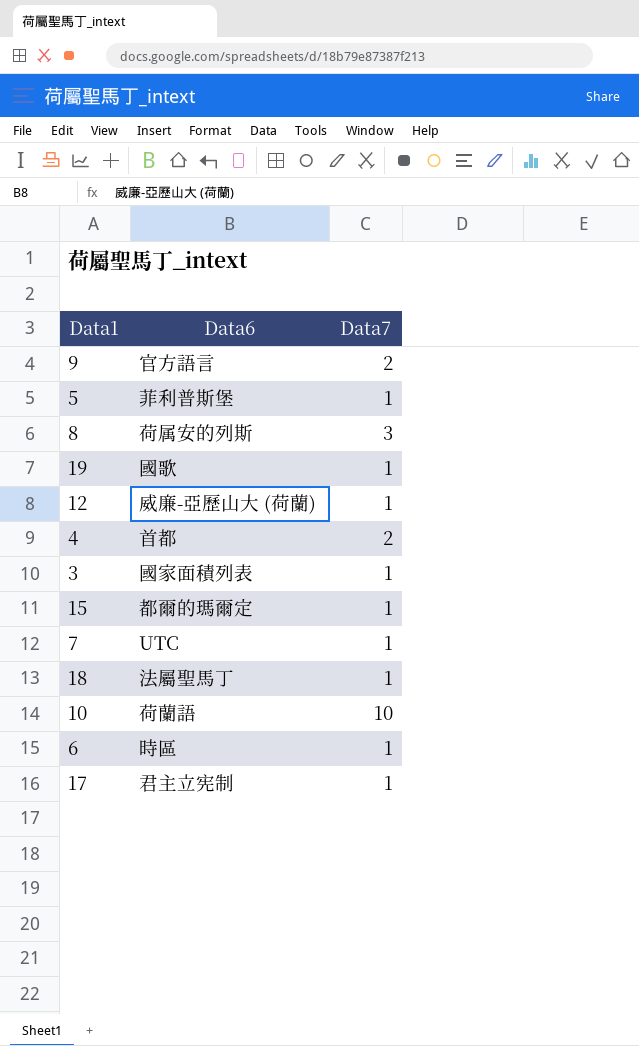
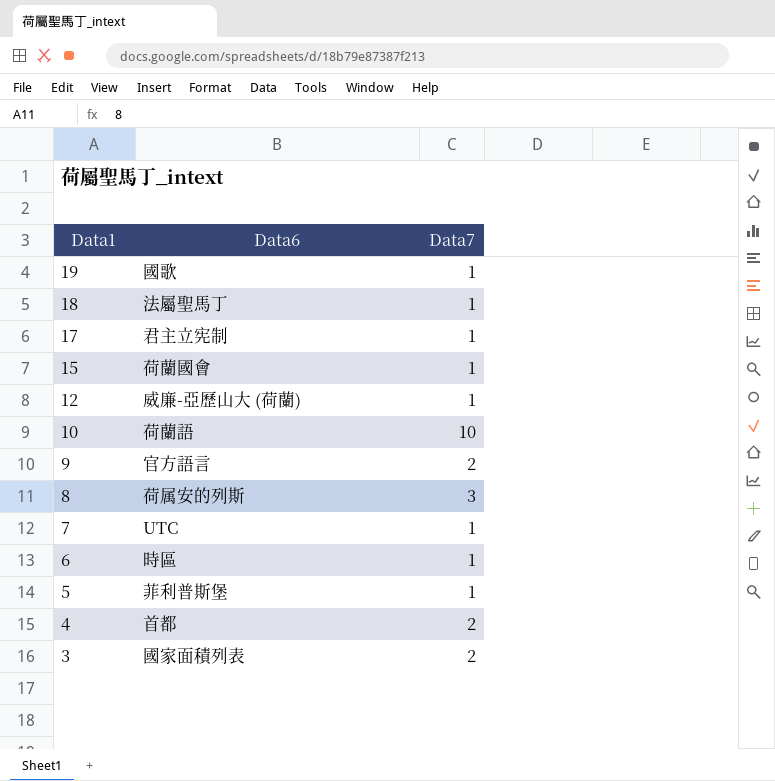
row order: none -> Data1 descending
15 | Data6: 都爾的瑪爾定 -> 荷蘭國會
3 | Data7: 1 -> 2

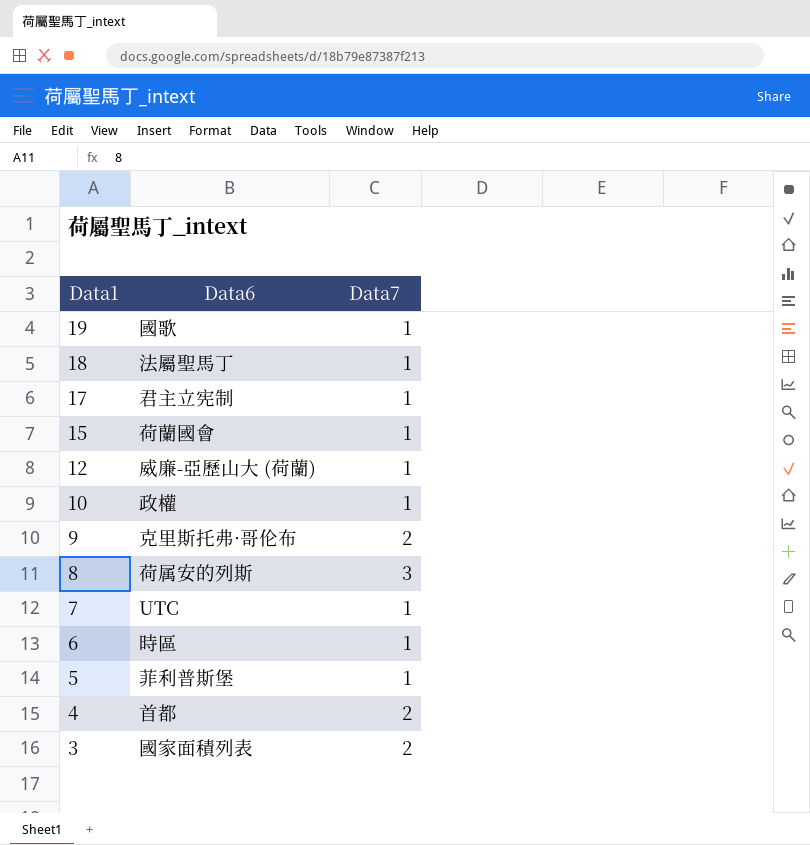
10 | Data6: 荷蘭語 -> 政權
10 | Data7: 10 -> 1
9 | Data6: 官方語言 -> 克里斯托弗·哥伦布

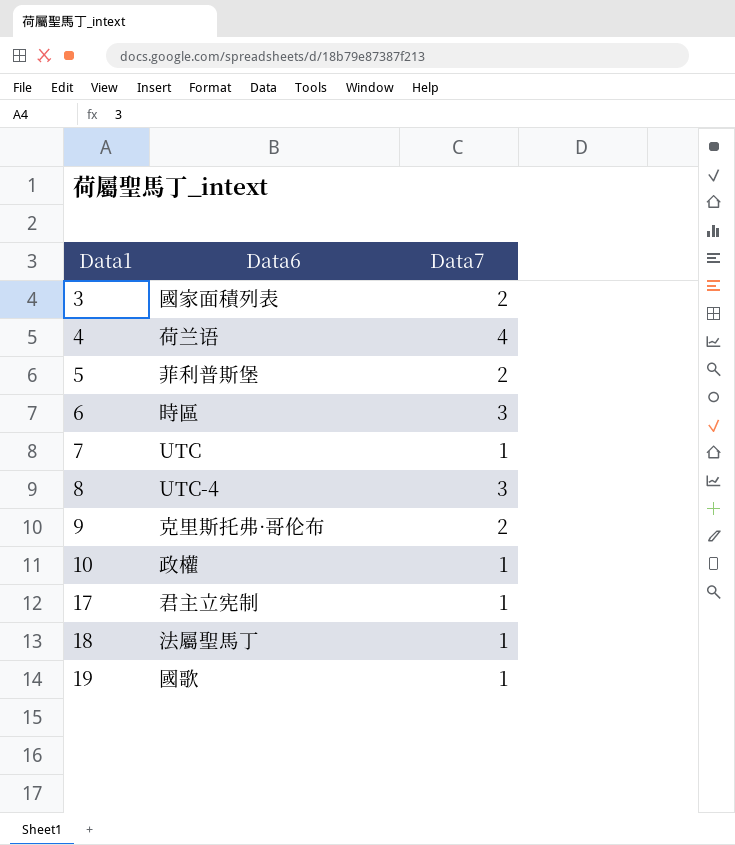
row order: Data1 descending -> Data1 ascending
row 15: 荷蘭國會 | 1 -> none
row 12: 威廉-亞歷山大 (荷蘭) | 1 -> none
4 | Data6: 首都 -> 荷兰语
4 | Data7: 2 -> 4
5 | Data7: 1 -> 2
6 | Data7: 1 -> 3
8 | Data6: 荷属安的列斯 -> UTC-4

